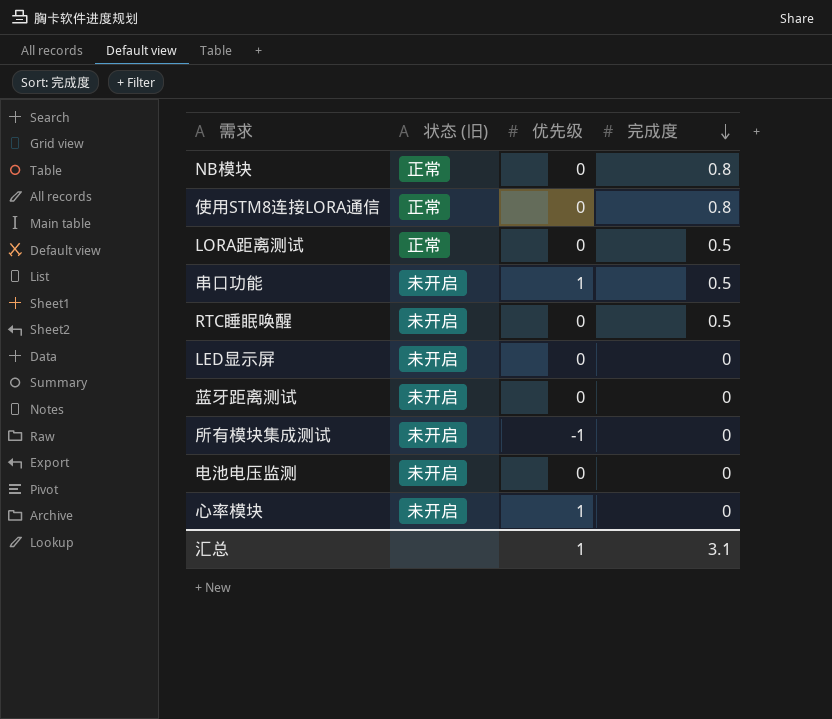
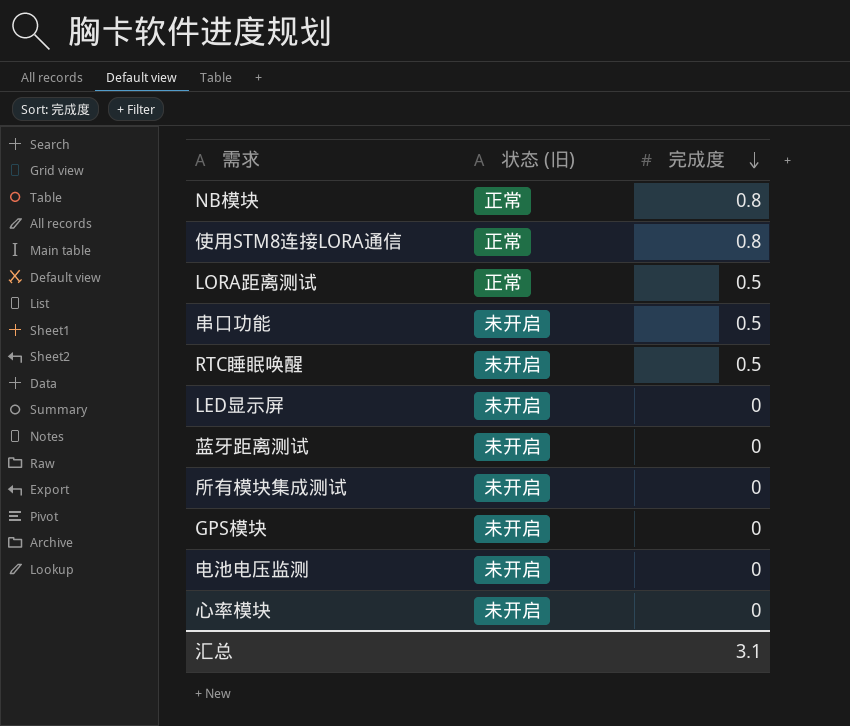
column 优先级 | position: 3 -> none
row GPS模块: none -> 未开启 | 0

